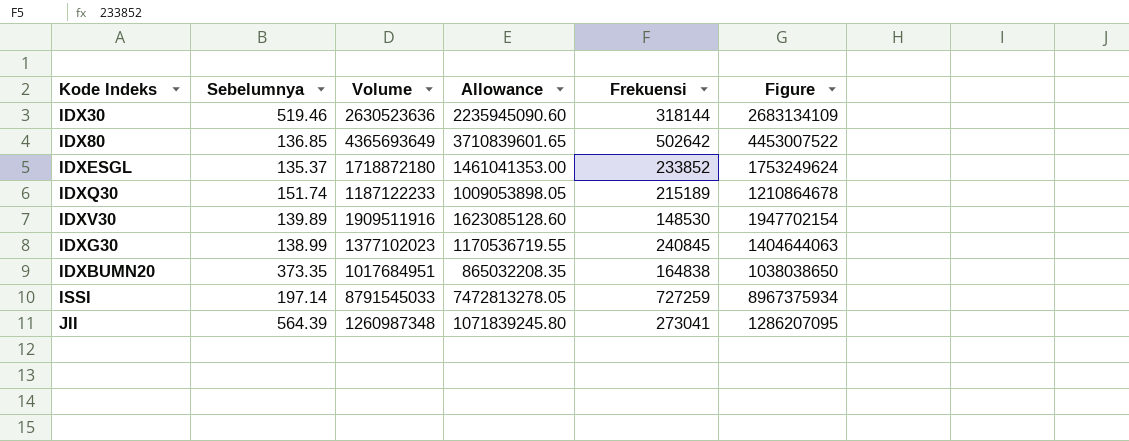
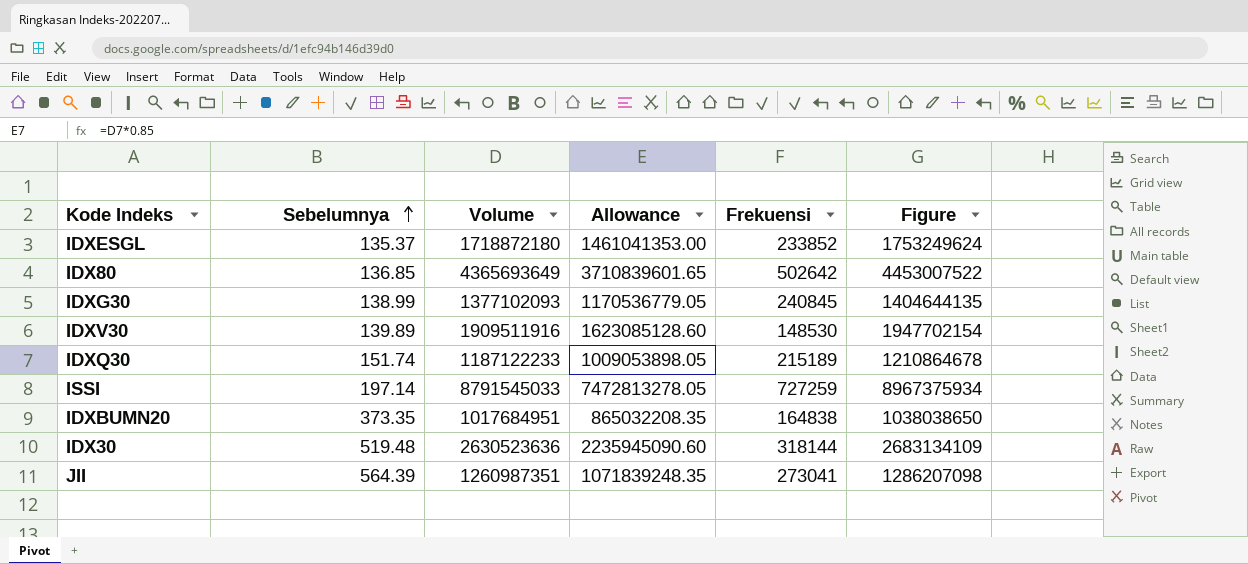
row order: none -> Sebelumnya ascending
IDXG30 | Volume: 1377102023 -> 1377102093
IDXG30 | Allowance: 1170536719.55 -> 1170536779.05
IDXG30 | Figure: 1404644063 -> 1404644135
IDX30 | Sebelumnya: 519.46 -> 519.48
JII | Volume: 1260987348 -> 1260987351
JII | Allowance: 1071839245.80 -> 1071839248.35
JII | Figure: 1286207095 -> 1286207098

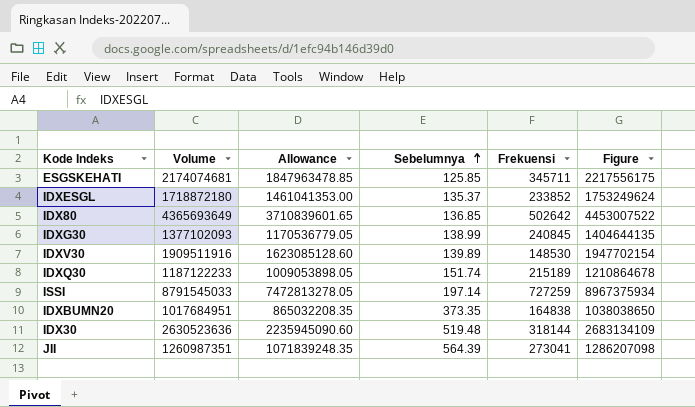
column Sebelumnya | position: 2 -> 4
row ESGSKEHATI: none -> 2174074681 | 1847963478.85 | 125.85 | 345711 | 2217556175

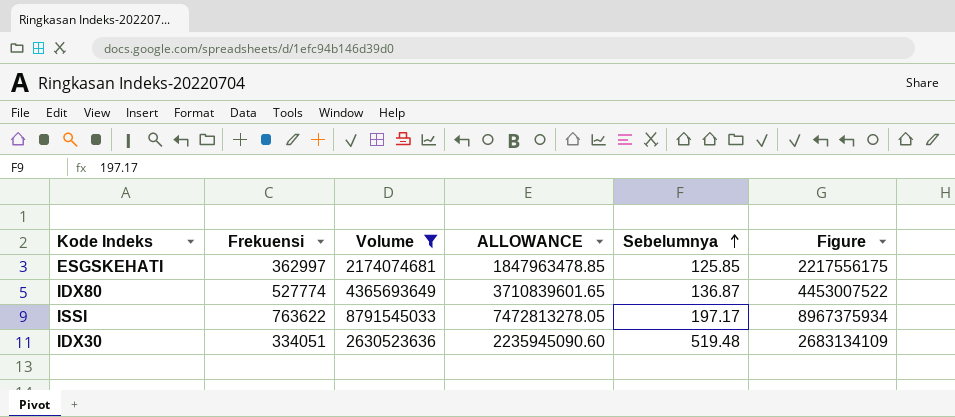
filter: none -> Volume >= 2174074681
column Frekuensi | position: 5 -> 2
column name: Allowance -> ALLOWANCE
ESGSKEHATI | Frekuensi: 345711 -> 362997
IDX80 | Frekuensi: 502642 -> 527774
IDX80 | Sebelumnya: 136.85 -> 136.87
ISSI | Frekuensi: 727259 -> 763622
ISSI | Sebelumnya: 197.14 -> 197.17
IDX30 | Frekuensi: 318144 -> 334051

